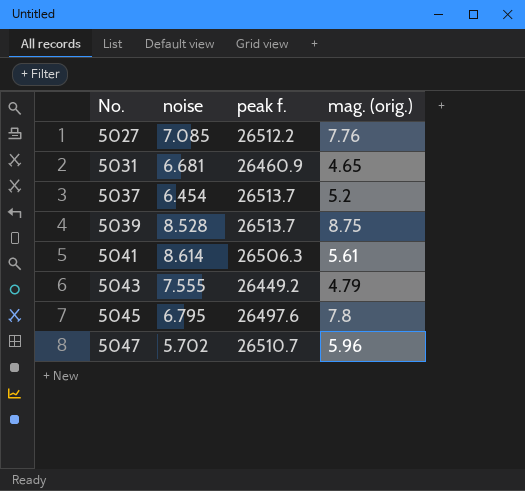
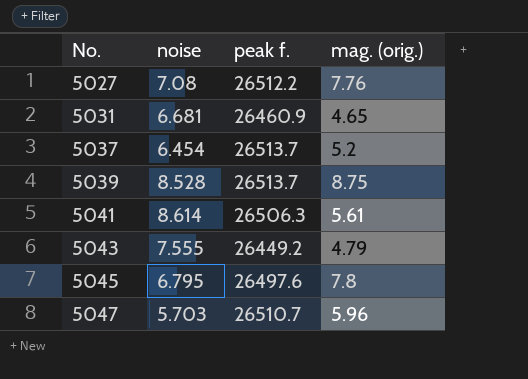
5027 | noise: 7.085 -> 7.08
5047 | noise: 5.702 -> 5.703

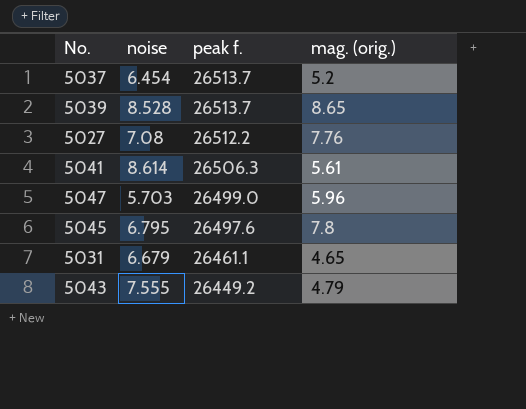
row order: No. ascending -> peak f. descending
5039 | mag. (orig.): 8.75 -> 8.65
5047 | peak f.: 26510.7 -> 26499.0
5031 | noise: 6.681 -> 6.679
5031 | peak f.: 26460.9 -> 26461.1

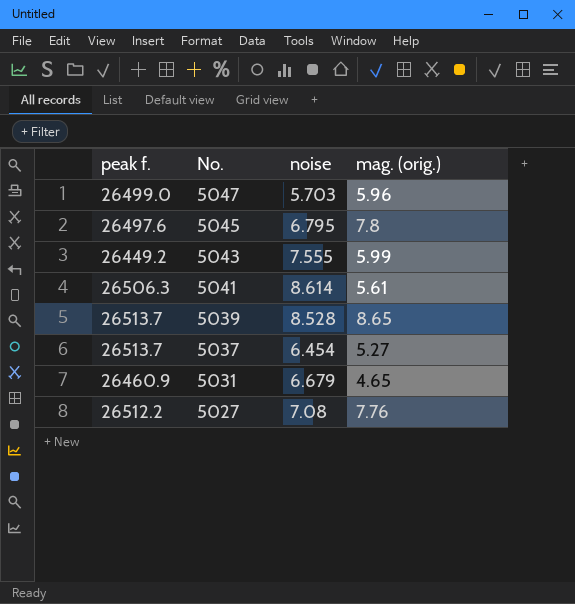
row order: peak f. descending -> No. descending
column peak f. | position: 3 -> 1
5043 | mag. (orig.): 4.79 -> 5.99
5037 | mag. (orig.): 5.2 -> 5.27
5031 | peak f.: 26461.1 -> 26460.9

